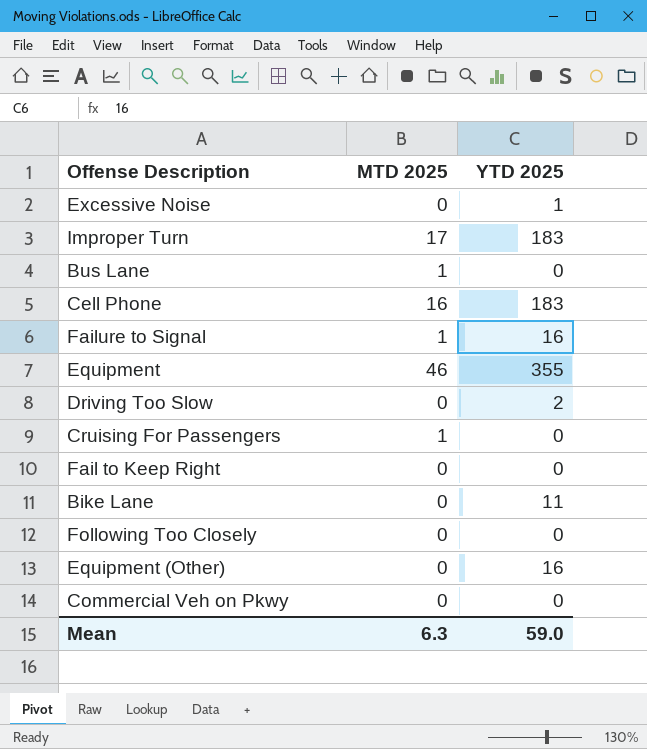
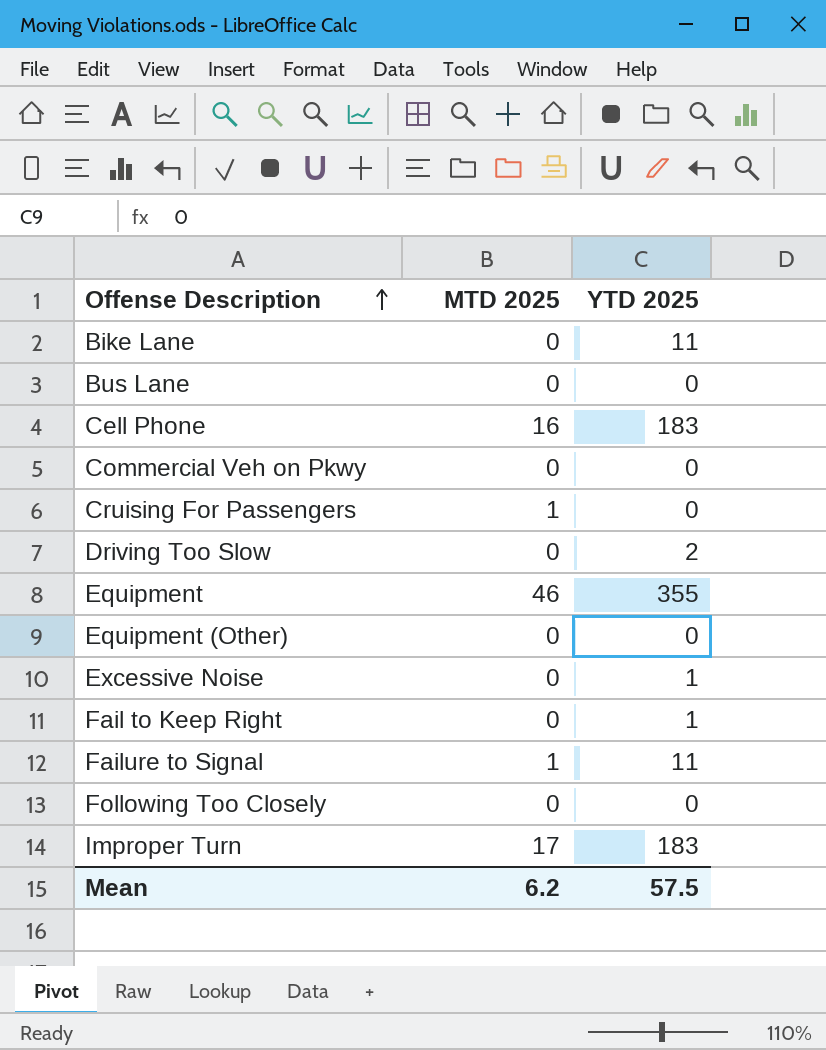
row order: none -> Offense Description ascending
Bus Lane | MTD 2025: 1 -> 0
Equipment (Other) | YTD 2025: 16 -> 0
Fail to Keep Right | YTD 2025: 0 -> 1
Failure to Signal | YTD 2025: 16 -> 11
Mean | MTD 2025: 6.3 -> 6.2
Mean | YTD 2025: 59.0 -> 57.5

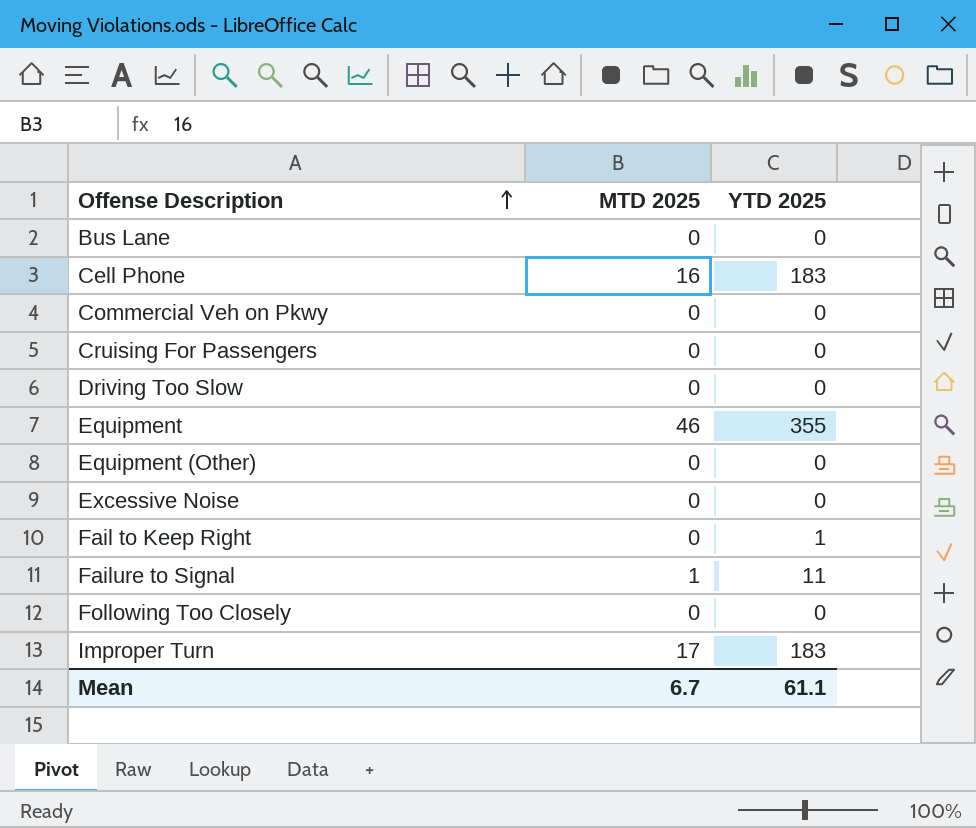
row Bike Lane: 0 | 11 -> none
Cruising For Passengers | MTD 2025: 1 -> 0
Driving Too Slow | YTD 2025: 2 -> 0
Excessive Noise | YTD 2025: 1 -> 0
Mean | MTD 2025: 6.2 -> 6.7
Mean | YTD 2025: 57.5 -> 61.1

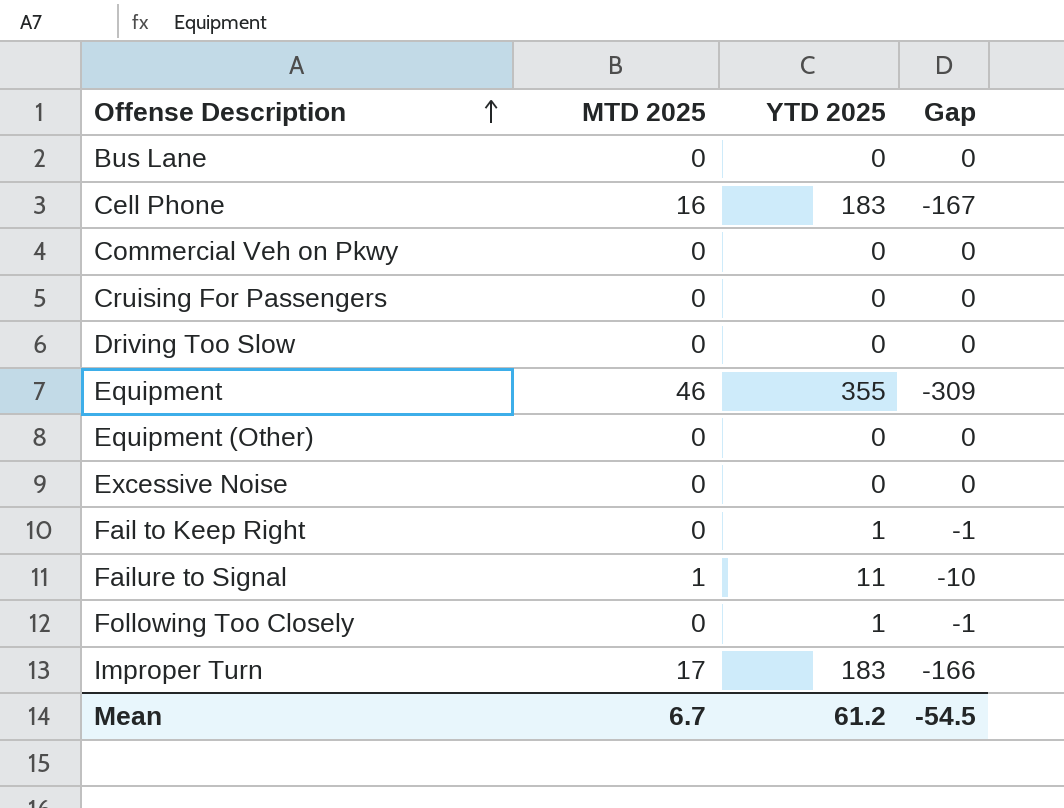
column Gap | formula: none -> [MTD 2025] - [YTD 2025]
Following Too Closely | YTD 2025: 0 -> 1
Mean | YTD 2025: 61.1 -> 61.2

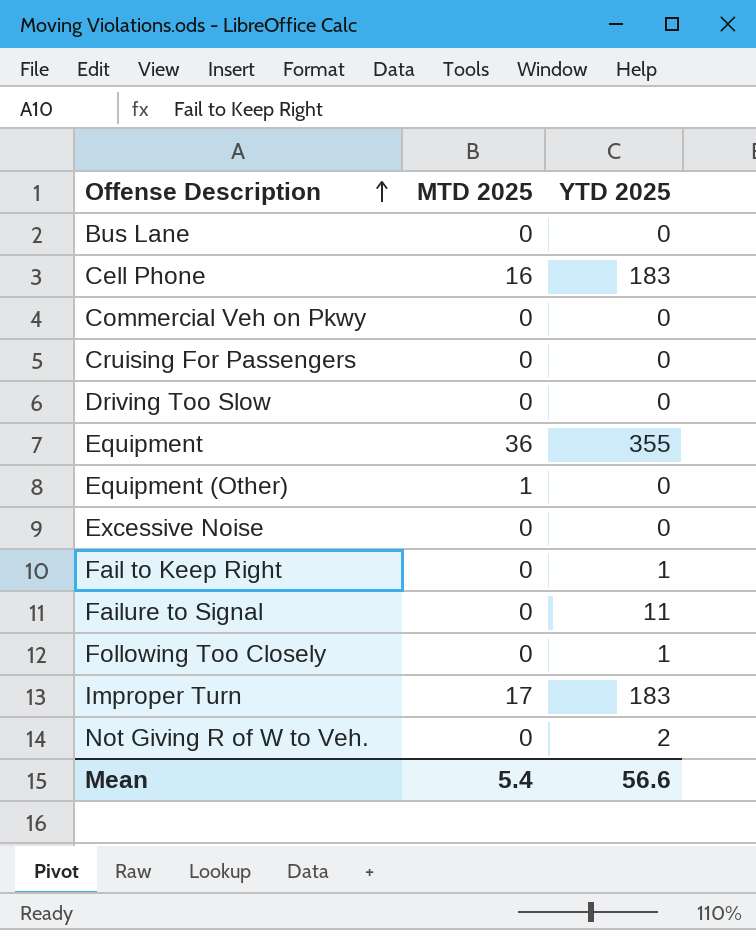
column Gap | formula: [MTD 2025] - [YTD 2025] -> none
Equipment | MTD 2025: 46 -> 36
Equipment (Other) | MTD 2025: 0 -> 1
Failure to Signal | MTD 2025: 1 -> 0
row Not Giving R of W to Veh.: none -> 0 | 2
Mean | MTD 2025: 6.7 -> 5.4
Mean | YTD 2025: 61.2 -> 56.6

